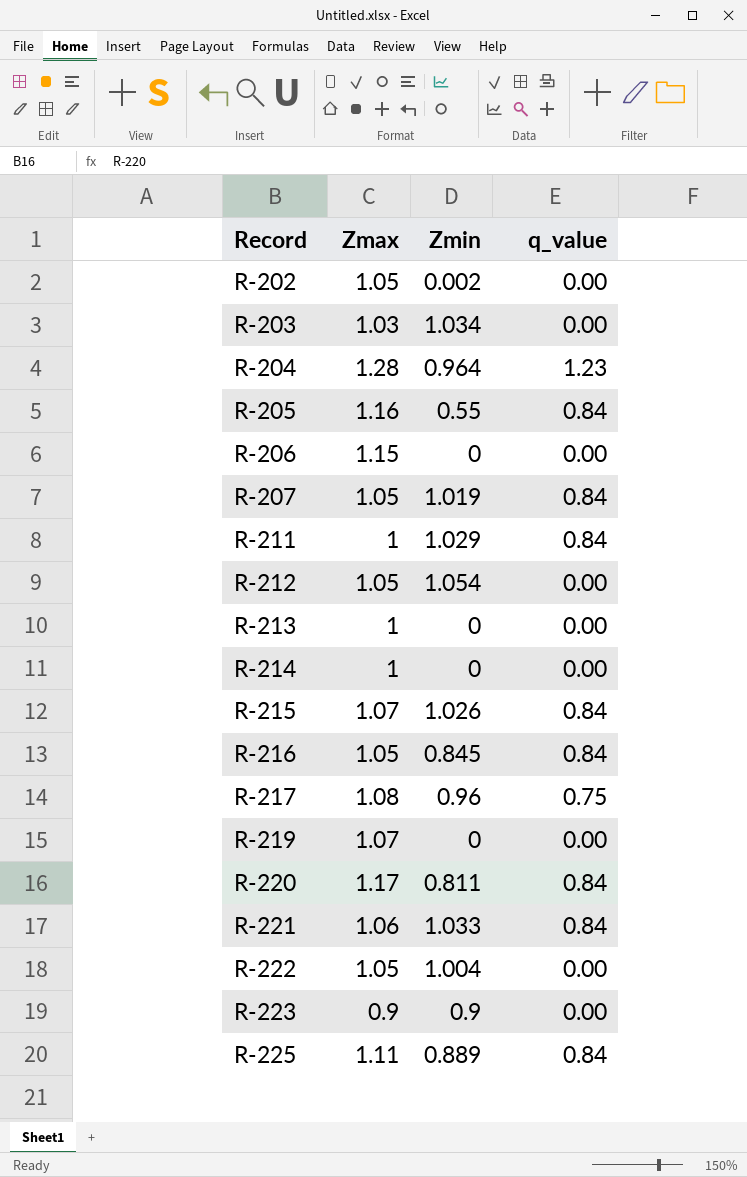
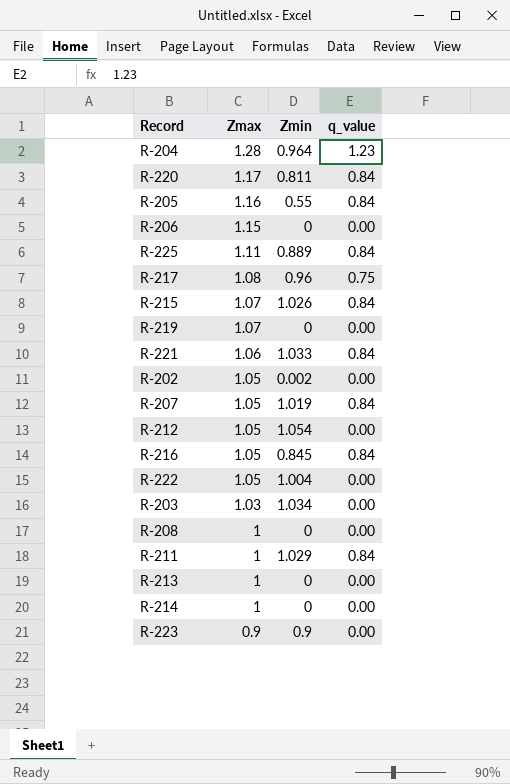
row order: Record ascending -> Zmax descending
row R-208: none -> 1 | 0 | 0.00

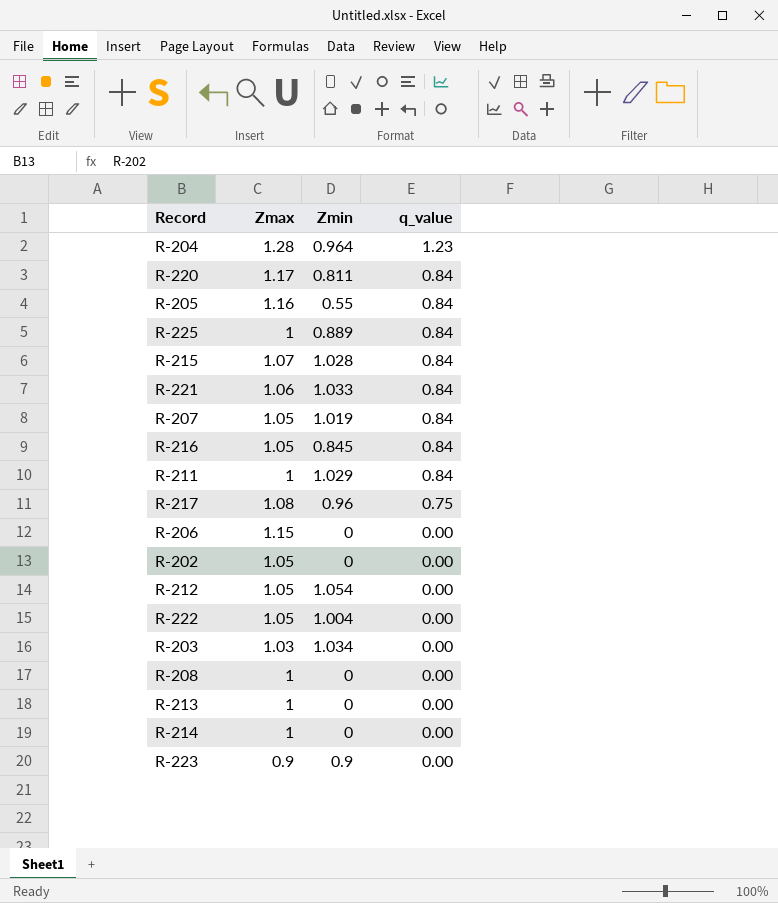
row order: Zmax descending -> q_value descending
row R-219: 1.07 | 0 | 0.00 -> none
R-225 | Zmax: 1.11 -> 1
R-215 | Zmin: 1.026 -> 1.028
R-202 | Zmin: 0.002 -> 0

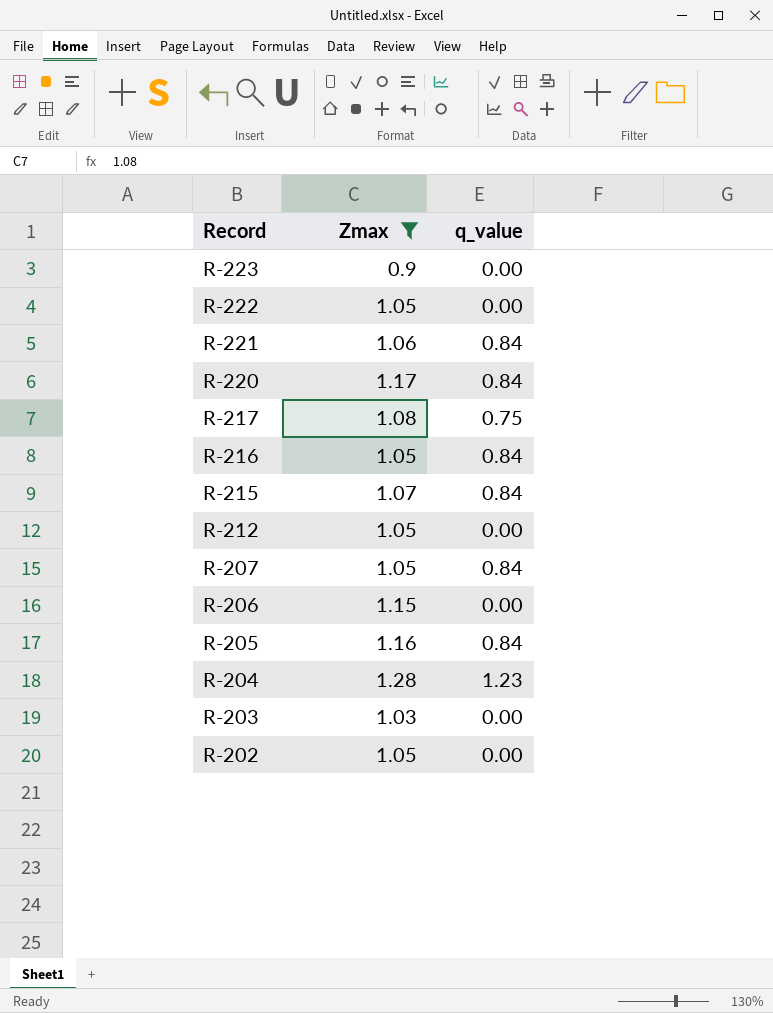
filter: none -> Zmax != 1
row order: q_value descending -> Record descending
column Zmin | position: 3 -> none

